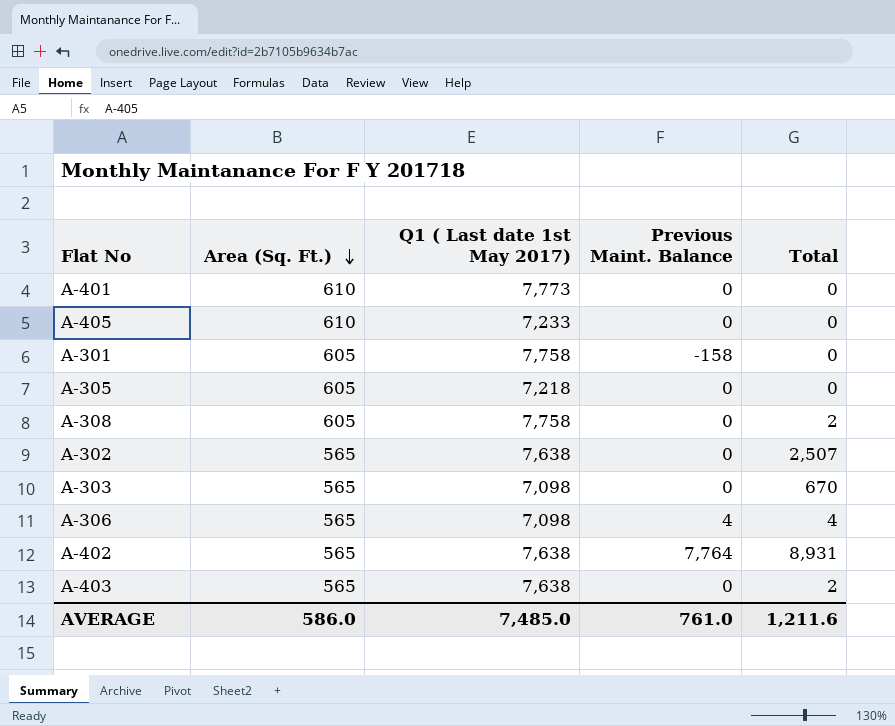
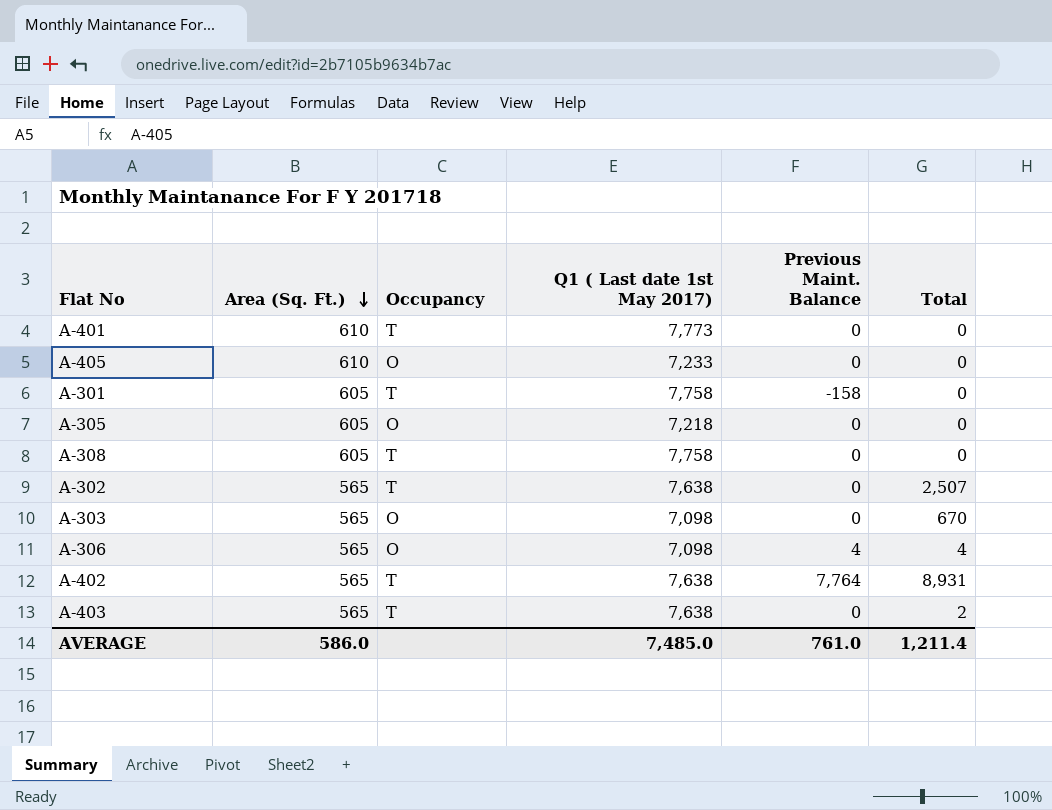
column Occupancy | position: none -> 3
A-308 | Total: 2 -> 0
AVERAGE | Total: 1,211.6 -> 1,211.4

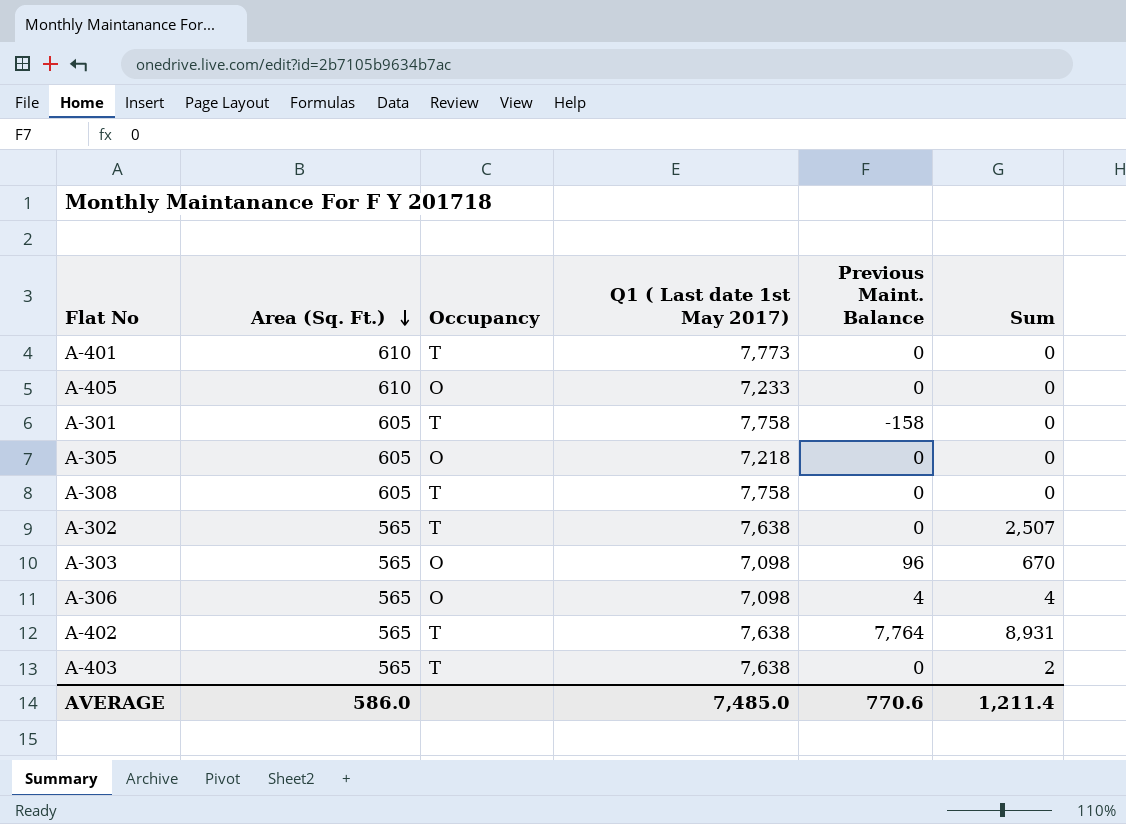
column name: Total -> Sum
A-303 | Previous Maint. Balance: 0 -> 96
AVERAGE | Previous Maint. Balance: 761.0 -> 770.6

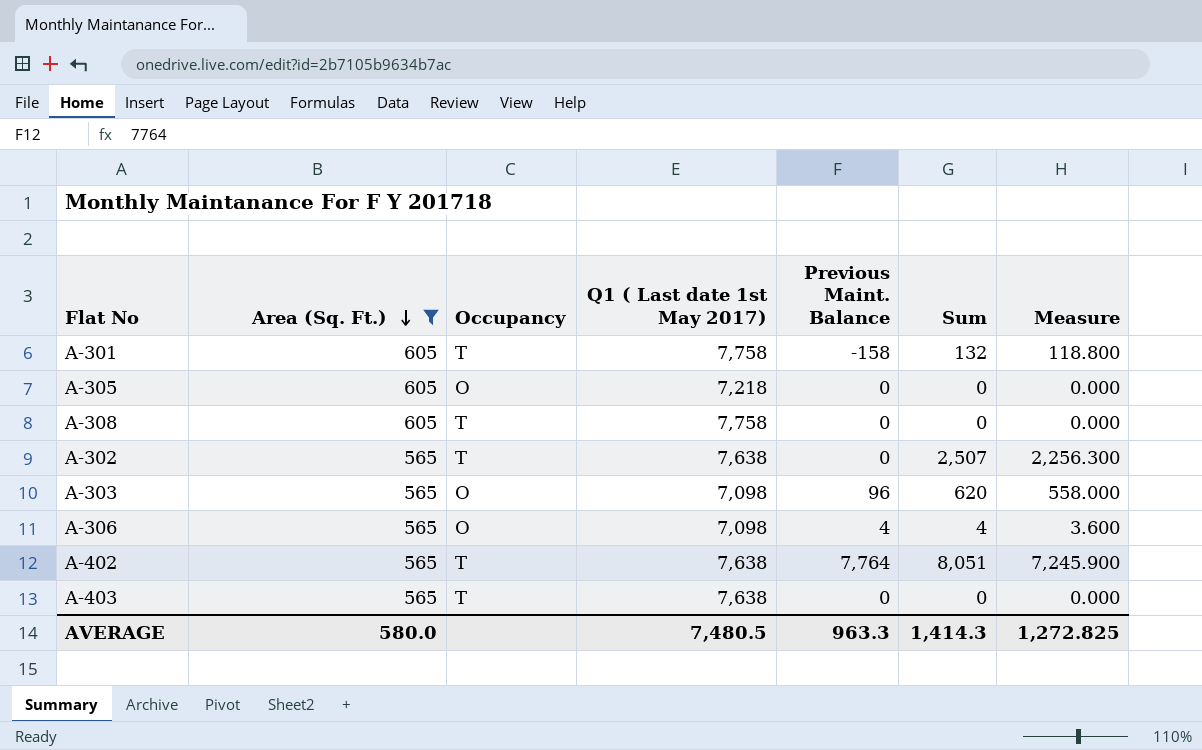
filter: none -> Area (Sq. Ft.) != 610
column Measure | formula: none -> [Sum] * 0.9
A-301 | Sum: 0 -> 132
A-303 | Sum: 670 -> 620
A-402 | Sum: 8,931 -> 8,051
A-403 | Sum: 2 -> 0
AVERAGE | Area (Sq. Ft.): 586.0 -> 580.0
AVERAGE | Q1 ( Last date 1st May 2017): 7,485.0 -> 7,480.5
AVERAGE | Previous Maint. Balance: 770.6 -> 963.3
AVERAGE | Sum: 1,211.4 -> 1,414.3

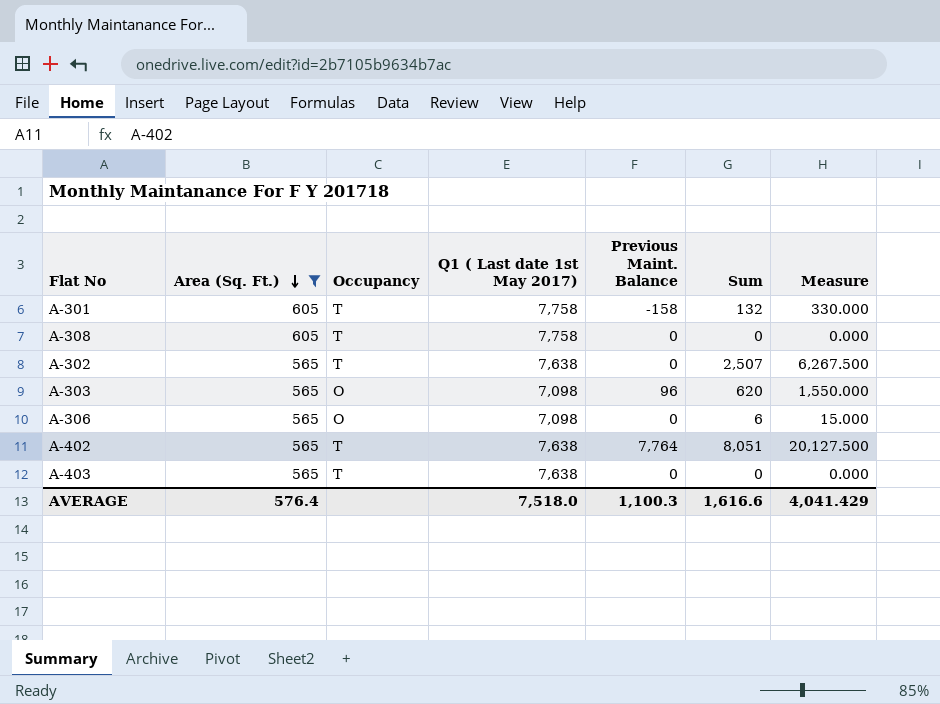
column Measure | formula: [Sum] * 0.9 -> [Sum] * 2.5
row A-305: 605 | O | 7,218 | 0 | 0 | 0.000 -> none
A-306 | Previous Maint. Balance: 4 -> 0
A-306 | Sum: 4 -> 6
AVERAGE | Area (Sq. Ft.): 580.0 -> 576.4
AVERAGE | Q1 ( Last date 1st May 2017): 7,480.5 -> 7,518.0
AVERAGE | Previous Maint. Balance: 963.3 -> 1,100.3
AVERAGE | Sum: 1,414.3 -> 1,616.6
AVERAGE | Measure: 1,272.825 -> 4,041.429

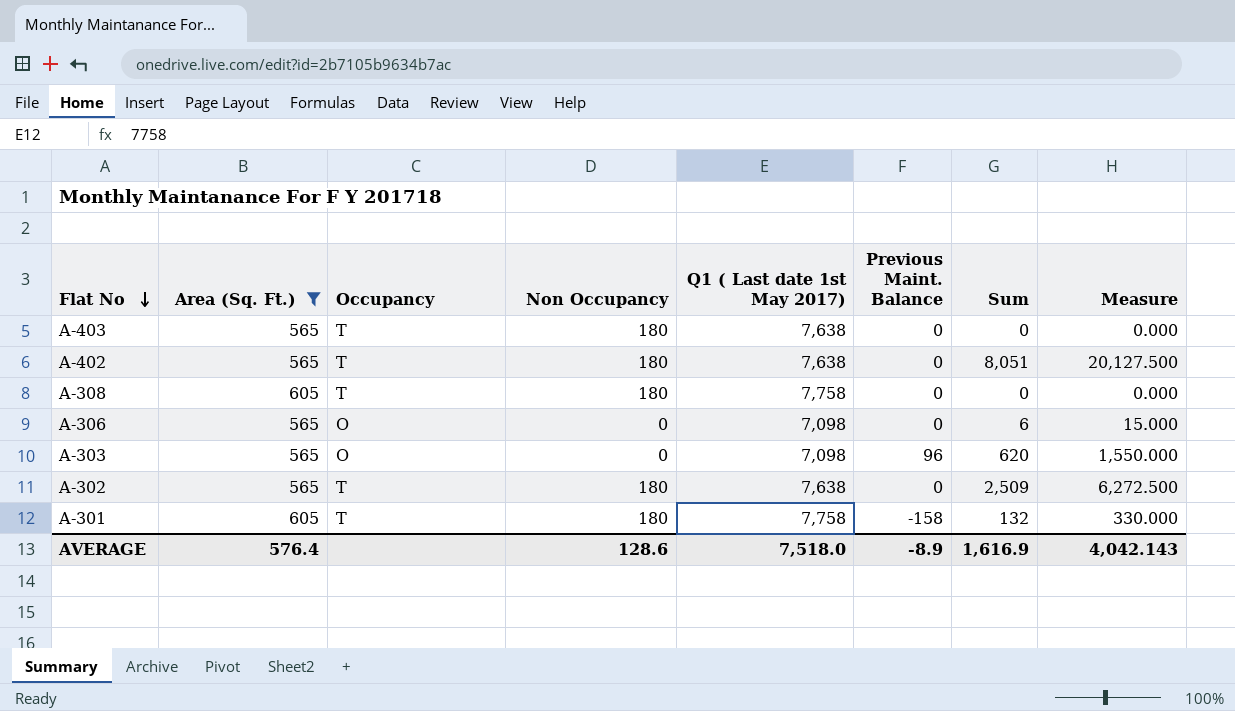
row order: Area (Sq. Ft.) descending -> Flat No descending
column Non Occupancy | position: none -> 4
A-402 | Previous Maint. Balance: 7,764 -> 0
A-302 | Sum: 2,507 -> 2,509
A-302 | Measure: 6,267.500 -> 6,272.500
AVERAGE | Previous Maint. Balance: 1,100.3 -> -8.9
AVERAGE | Sum: 1,616.6 -> 1,616.9
AVERAGE | Measure: 4,041.429 -> 4,042.143

